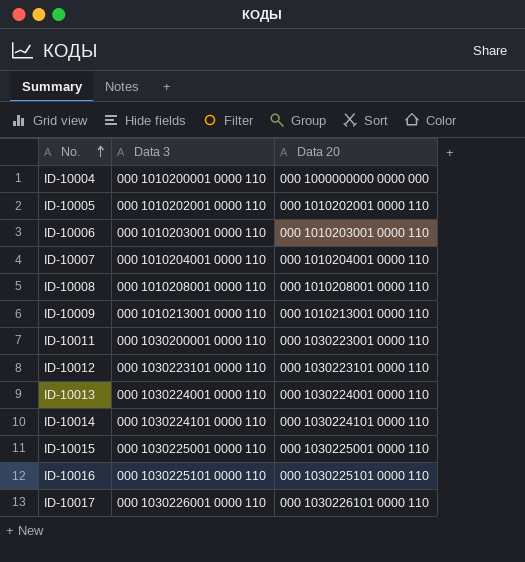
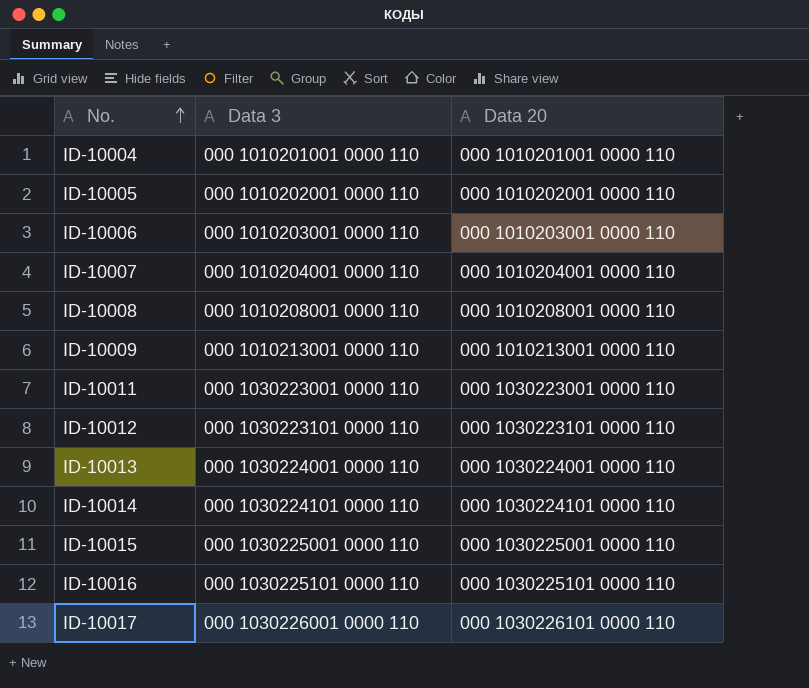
ID-10004 | Data 3: 000 1010200001 0000 110 -> 000 1010201001 0000 110
ID-10004 | Data 20: 000 1000000000 0000 000 -> 000 1010201001 0000 110
ID-10011 | Data 3: 000 1030200001 0000 110 -> 000 1030223001 0000 110

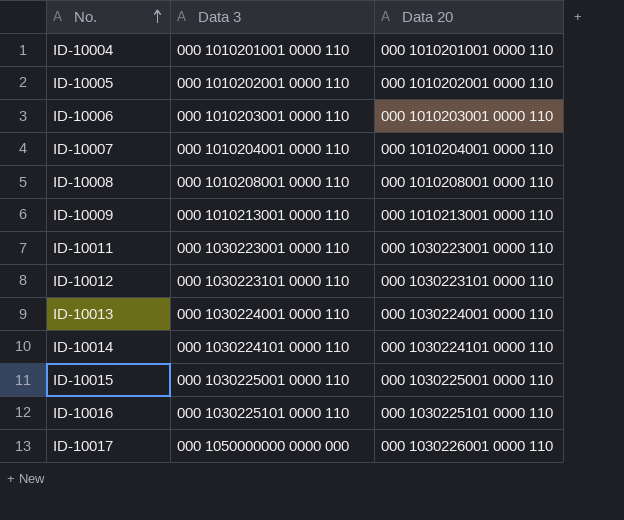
ID-10017 | Data 3: 000 1030226001 0000 110 -> 000 1050000000 0000 000
ID-10017 | Data 20: 000 1030226101 0000 110 -> 000 1030226001 0000 110

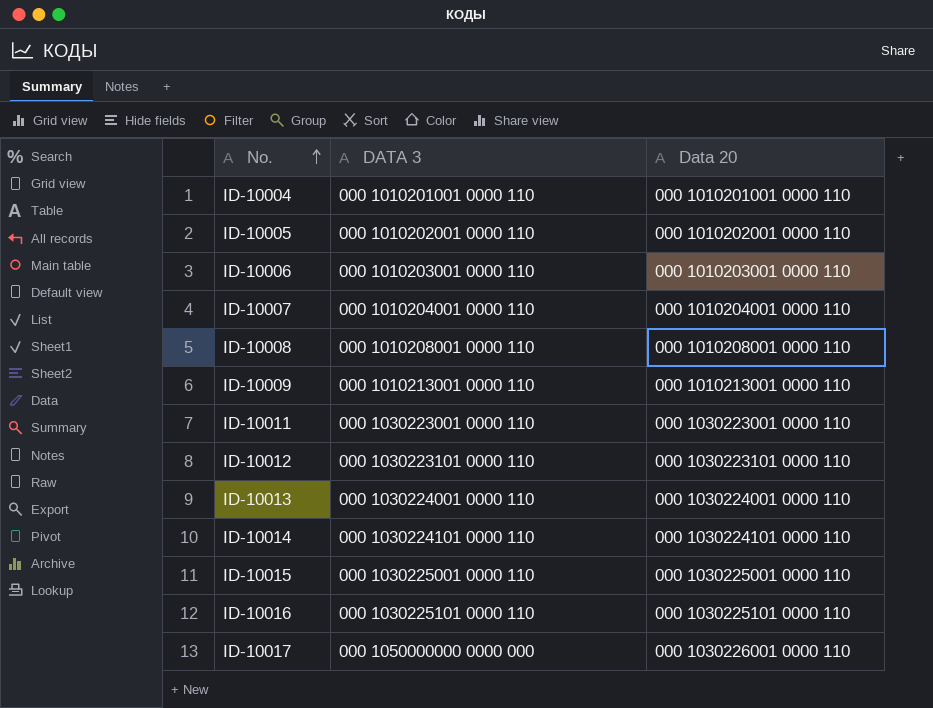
column name: Data 3 -> DATA 3

